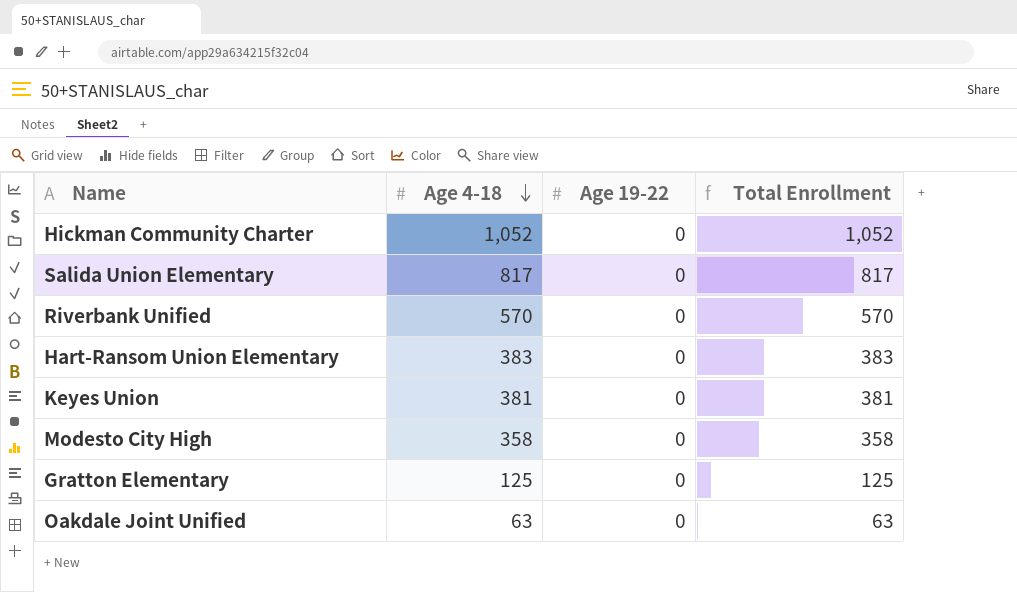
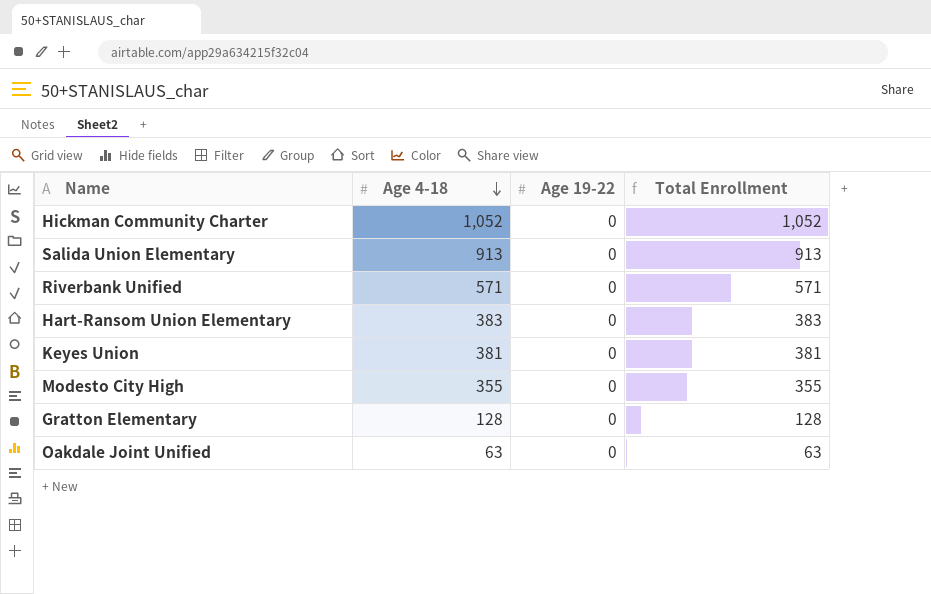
Salida Union Elementary | Age 4-18: 817 -> 913
Salida Union Elementary | Total Enrollment: 817 -> 913
Riverbank Unified | Age 4-18: 570 -> 571
Riverbank Unified | Total Enrollment: 570 -> 571
Modesto City High | Age 4-18: 358 -> 355
Modesto City High | Total Enrollment: 358 -> 355
Gratton Elementary | Age 4-18: 125 -> 128
Gratton Elementary | Total Enrollment: 125 -> 128

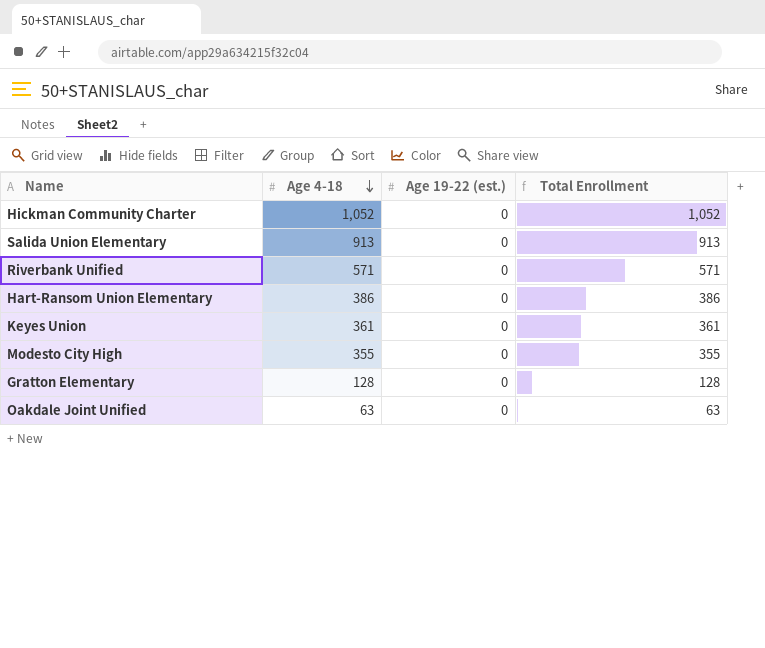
column name: Age 19-22 -> Age 19-22 (est.)
Hart-Ransom Union Elementary | Age 4-18: 383 -> 386
Hart-Ransom Union Elementary | Total Enrollment: 383 -> 386
Keyes Union | Age 4-18: 381 -> 361
Keyes Union | Total Enrollment: 381 -> 361

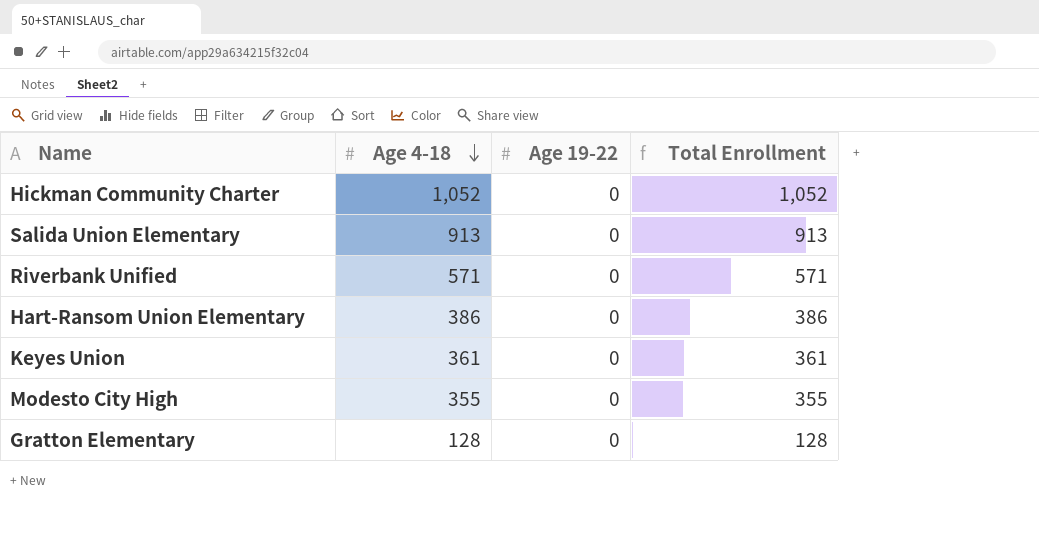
column name: Age 19-22 (est.) -> Age 19-22
row Oakdale Joint Unified: 63 | 0 | 63 -> none

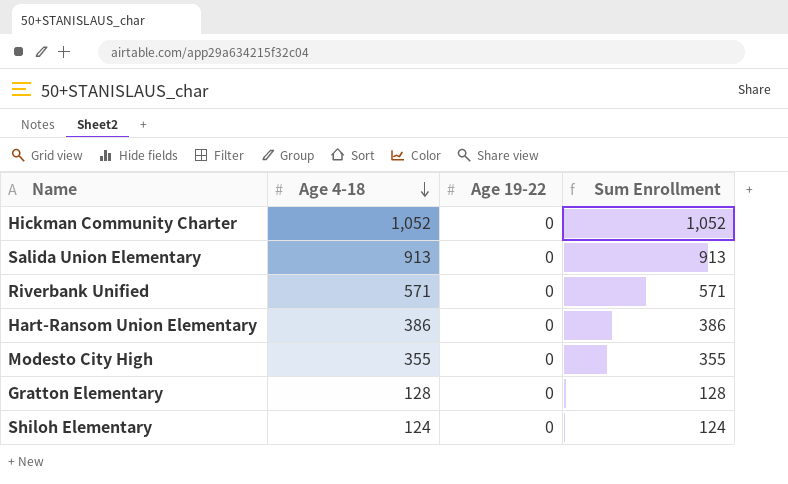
column name: Total Enrollment -> Sum Enrollment
row Keyes Union: 361 | 0 | 361 -> none
row Shiloh Elementary: none -> 124 | 0 | 124

